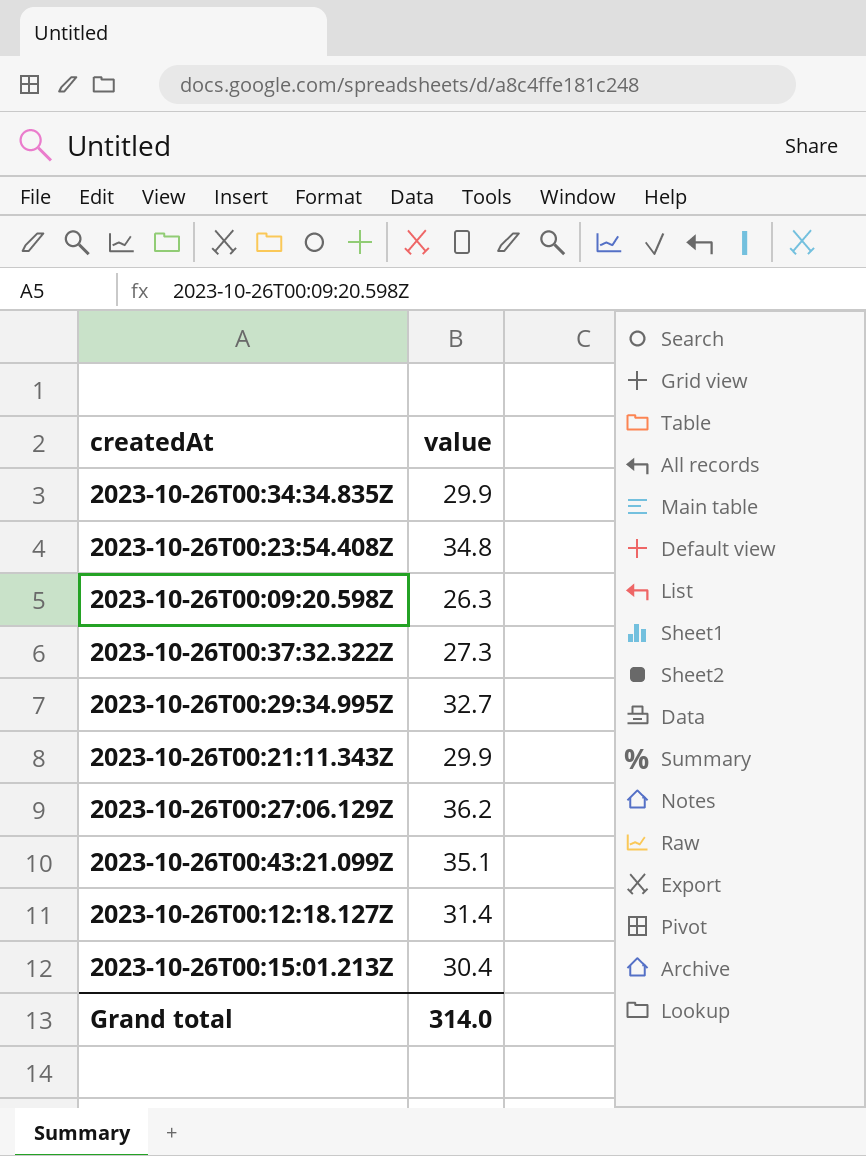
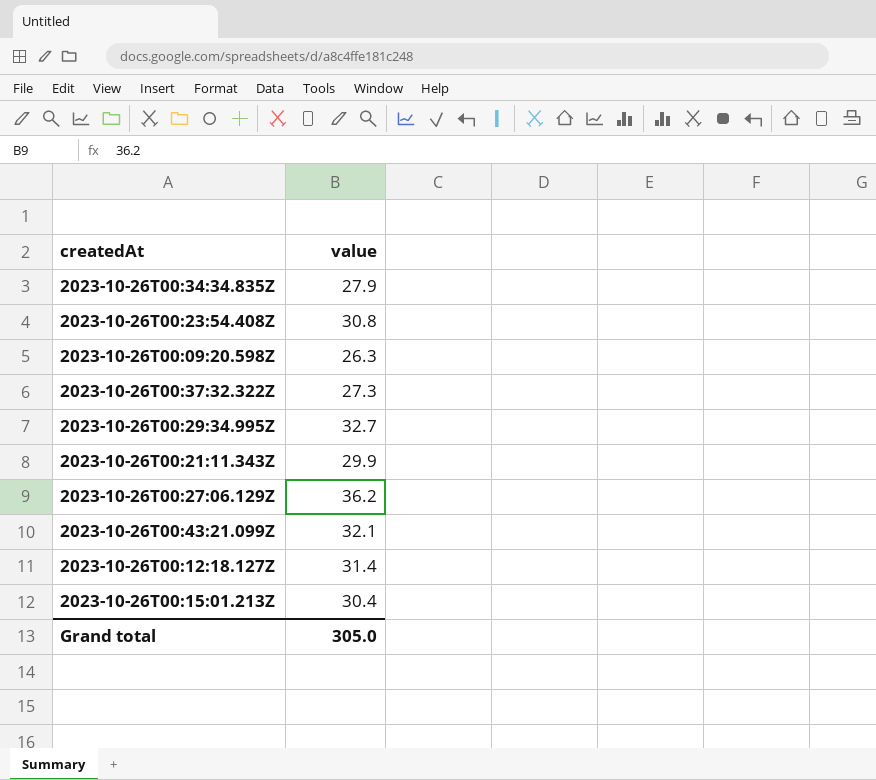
2023-10-26T00:34:34.835Z | value: 29.9 -> 27.9
2023-10-26T00:23:54.408Z | value: 34.8 -> 30.8
2023-10-26T00:43:21.099Z | value: 35.1 -> 32.1
Grand total | value: 314.0 -> 305.0

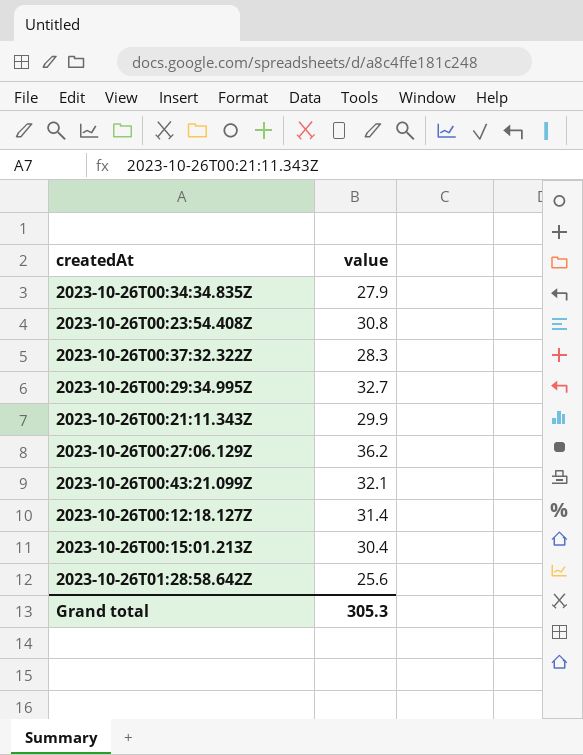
row 2023-10-26T00:09:20.598Z: 26.3 -> none
2023-10-26T00:37:32.322Z | value: 27.3 -> 28.3
row 2023-10-26T01:28:58.642Z: none -> 25.6
Grand total | value: 305.0 -> 305.3

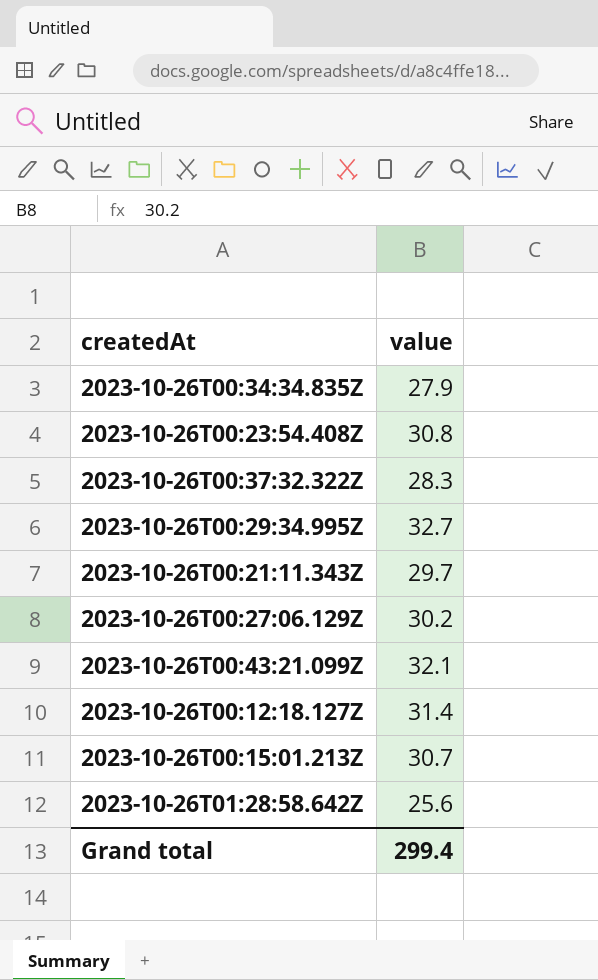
2023-10-26T00:21:11.343Z | value: 29.9 -> 29.7
2023-10-26T00:27:06.129Z | value: 36.2 -> 30.2
2023-10-26T00:15:01.213Z | value: 30.4 -> 30.7
Grand total | value: 305.3 -> 299.4

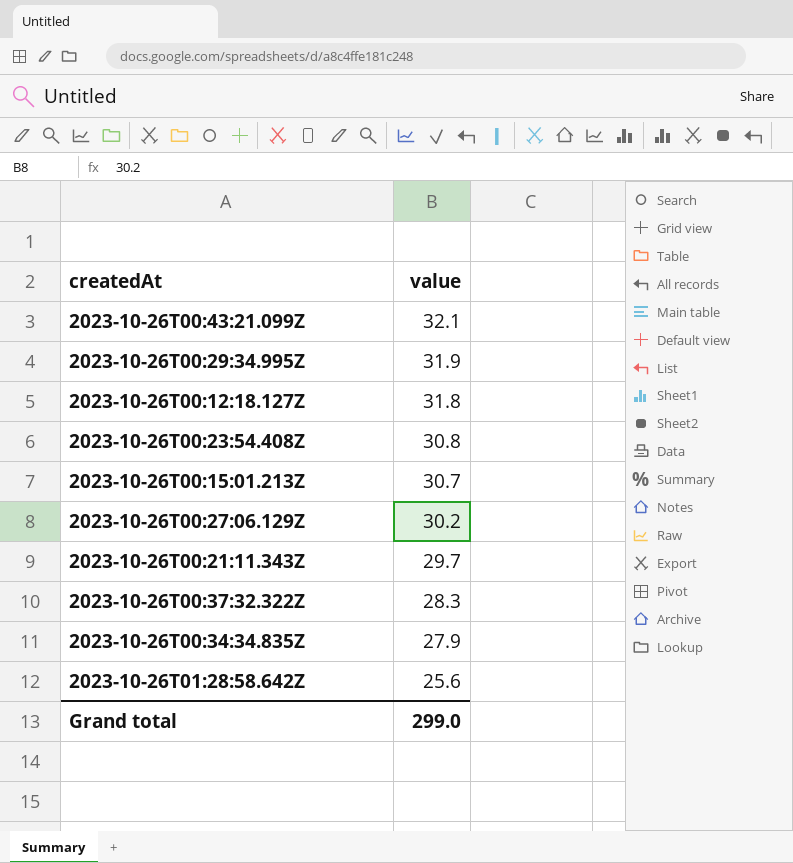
row order: none -> value descending
2023-10-26T00:29:34.995Z | value: 32.7 -> 31.9
2023-10-26T00:12:18.127Z | value: 31.4 -> 31.8
Grand total | value: 299.4 -> 299.0

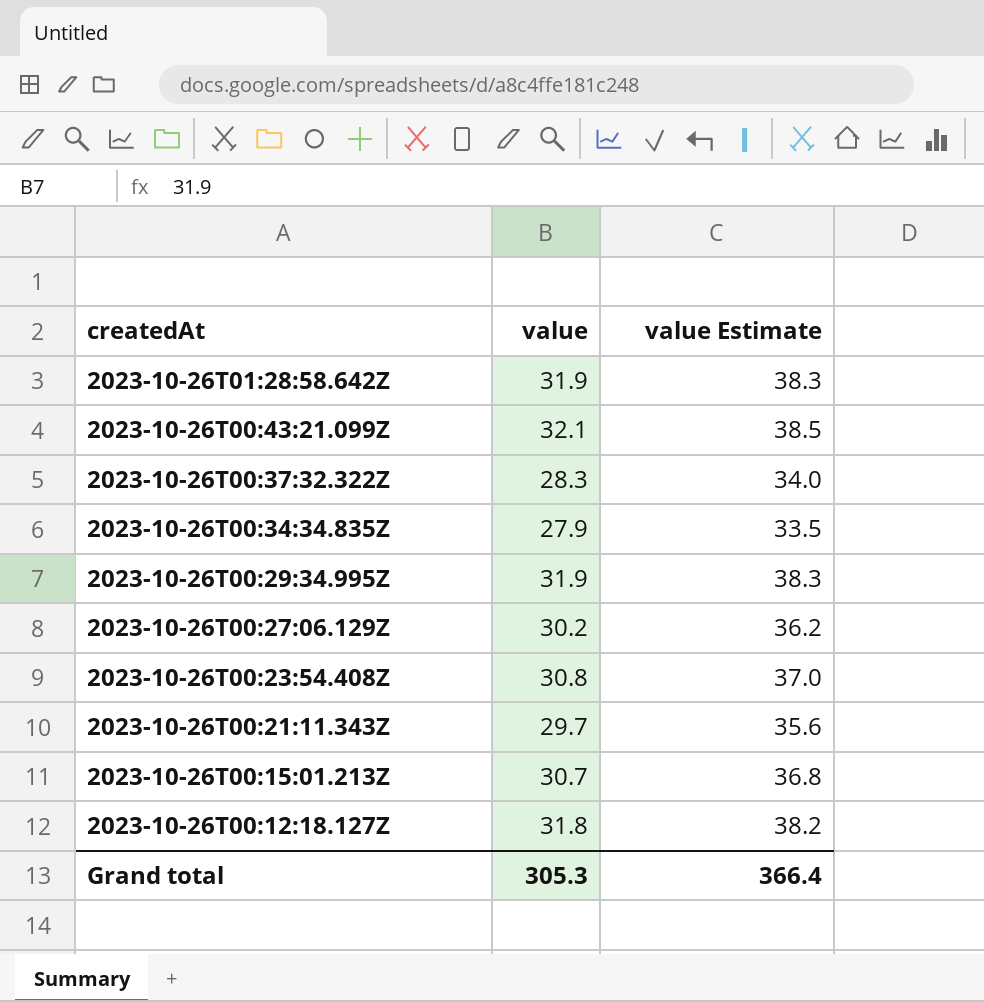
row order: value descending -> createdAt descending
column value Estimate | formula: none -> [value] * 1.2
2023-10-26T01:28:58.642Z | value: 25.6 -> 31.9
Grand total | value: 299.0 -> 305.3

